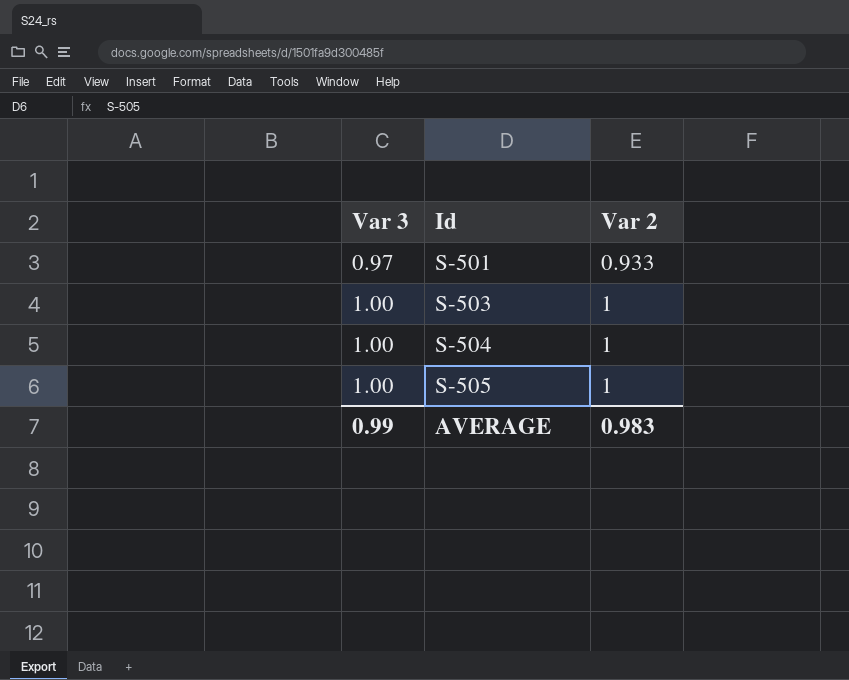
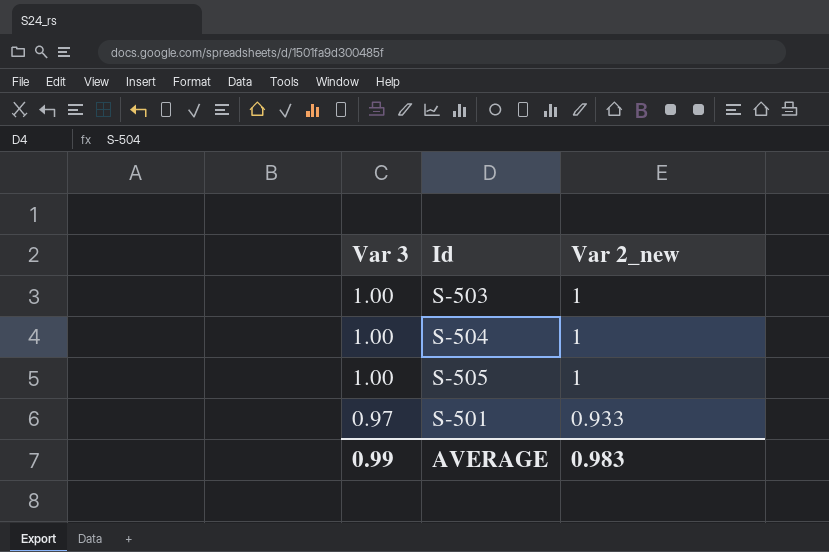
row order: Var 3 ascending -> Var 3 descending
column name: Var 2 -> Var 2_new

